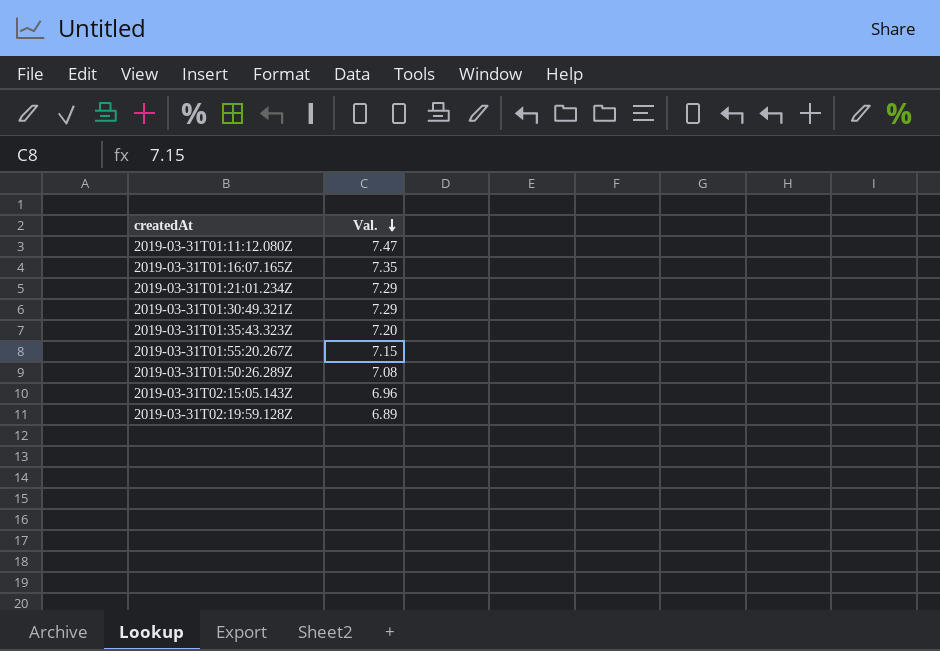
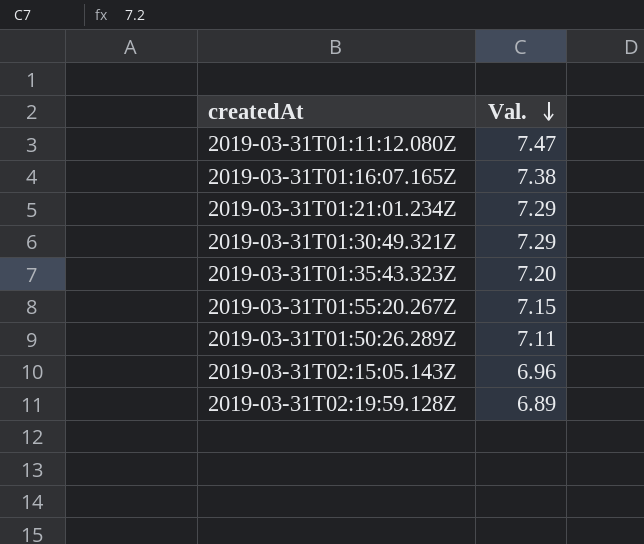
2019-03-31T01:16:07.165Z | Val.: 7.35 -> 7.38
2019-03-31T01:50:26.289Z | Val.: 7.08 -> 7.11

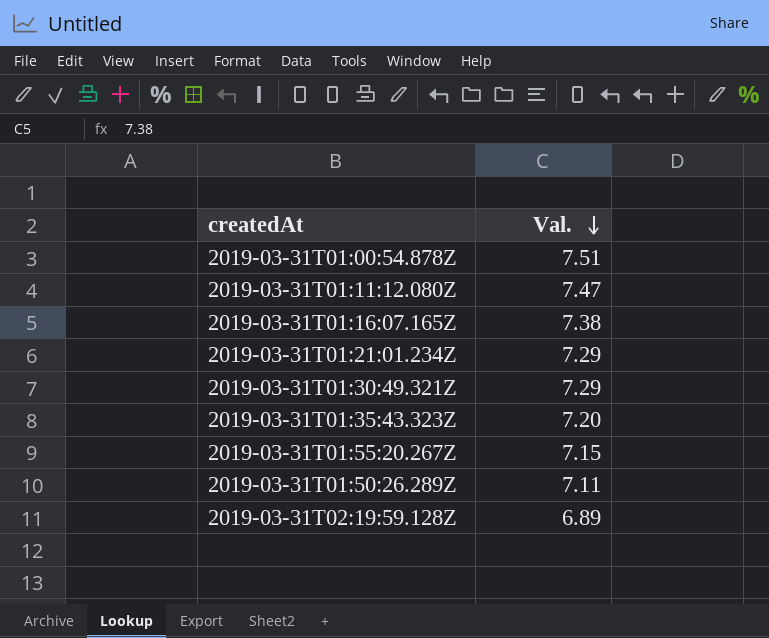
row 2019-03-31T02:15:05.143Z: 6.96 -> none
row 2019-03-31T01:00:54.878Z: none -> 7.51

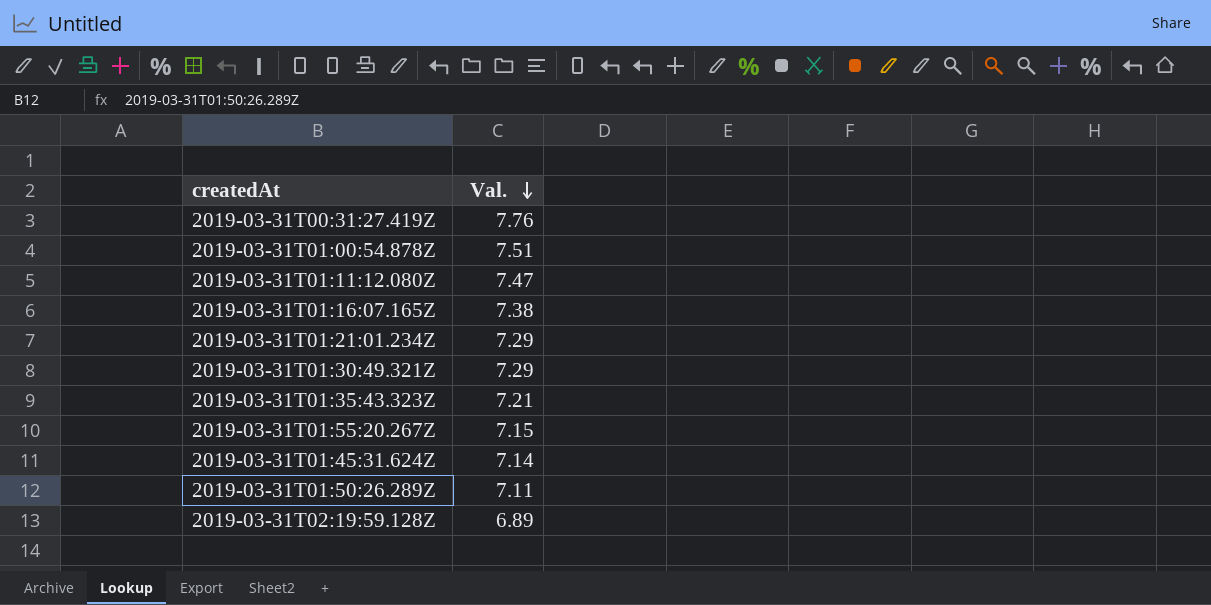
row 2019-03-31T00:31:27.419Z: none -> 7.76
2019-03-31T01:35:43.323Z | Val.: 7.20 -> 7.21
row 2019-03-31T01:45:31.624Z: none -> 7.14

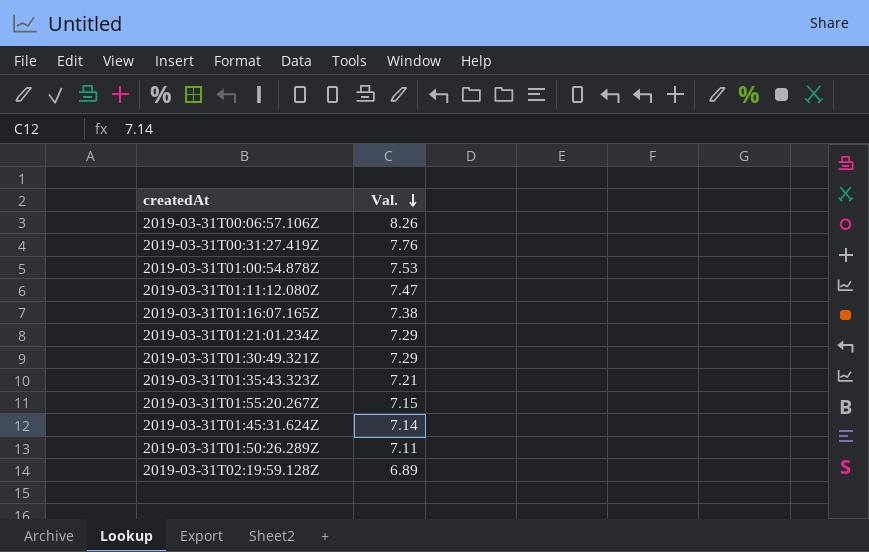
row 2019-03-31T00:06:57.106Z: none -> 8.26
2019-03-31T01:00:54.878Z | Val.: 7.51 -> 7.53

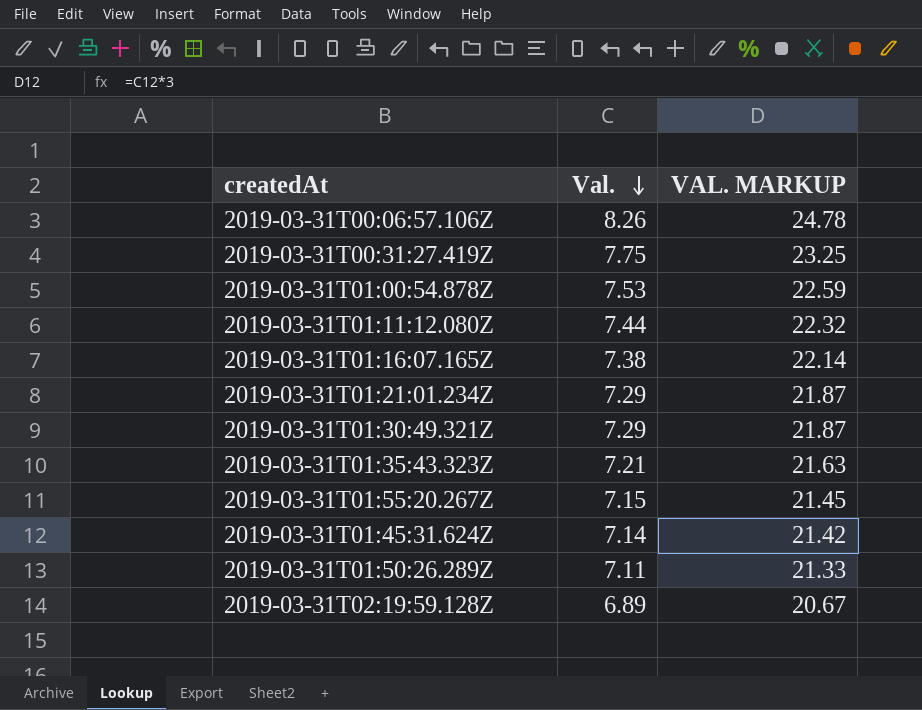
column VAL. MARKUP | formula: none -> [Val.] * 3
2019-03-31T00:31:27.419Z | Val.: 7.76 -> 7.75
2019-03-31T01:11:12.080Z | Val.: 7.47 -> 7.44

